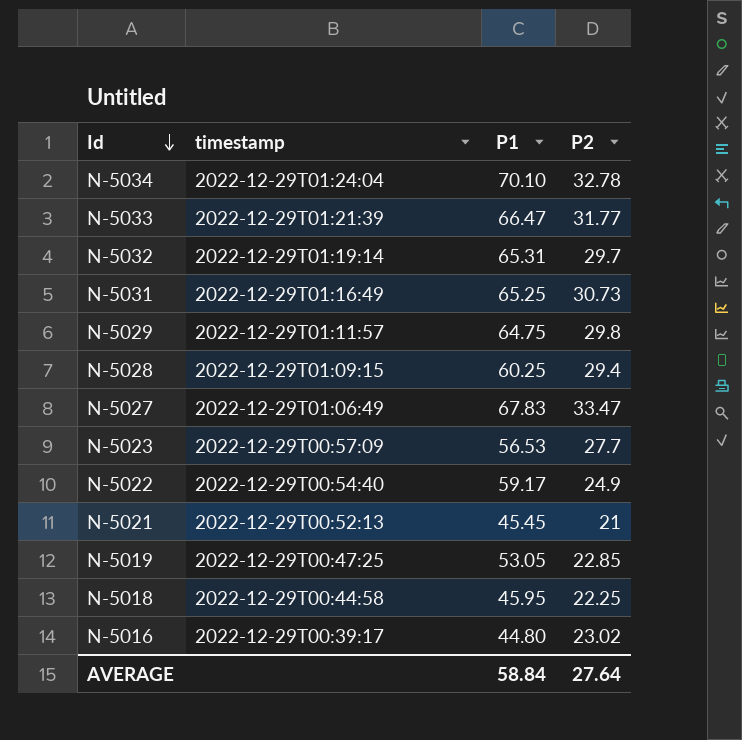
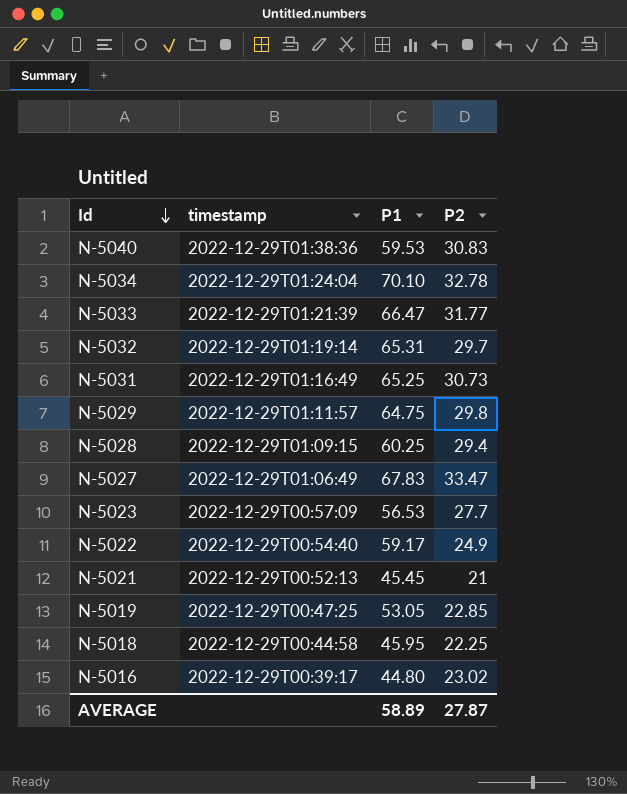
row N-5040: none -> 2022-12-29T01:38:36 | 59.53 | 30.83
AVERAGE | P1: 58.84 -> 58.89
AVERAGE | P2: 27.64 -> 27.87

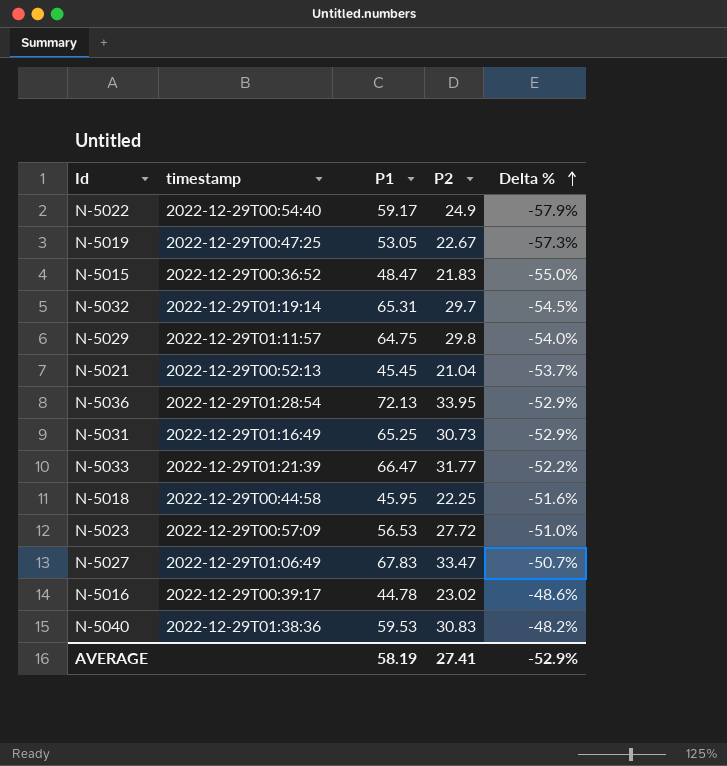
row order: Id descending -> Delta % ascending
column Delta % | formula: none -> ([P2] - [P1]) / [P1]
row N-5034: 2022-12-29T01:24:04 | 70.10 | 32.78 -> none
row N-5028: 2022-12-29T01:09:15 | 60.25 | 29.4 -> none
N-5019 | P2: 22.85 -> 22.67
row N-5015: none -> 2022-12-29T00:36:52 | 48.47 | 21.83 | -55.0%
N-5021 | P2: 21 -> 21.04
row N-5036: none -> 2022-12-29T01:28:54 | 72.13 | 33.95 | -52.9%
N-5023 | P2: 27.7 -> 27.72
N-5016 | P1: 44.80 -> 44.78
AVERAGE | P1: 58.89 -> 58.19
AVERAGE | P2: 27.87 -> 27.41

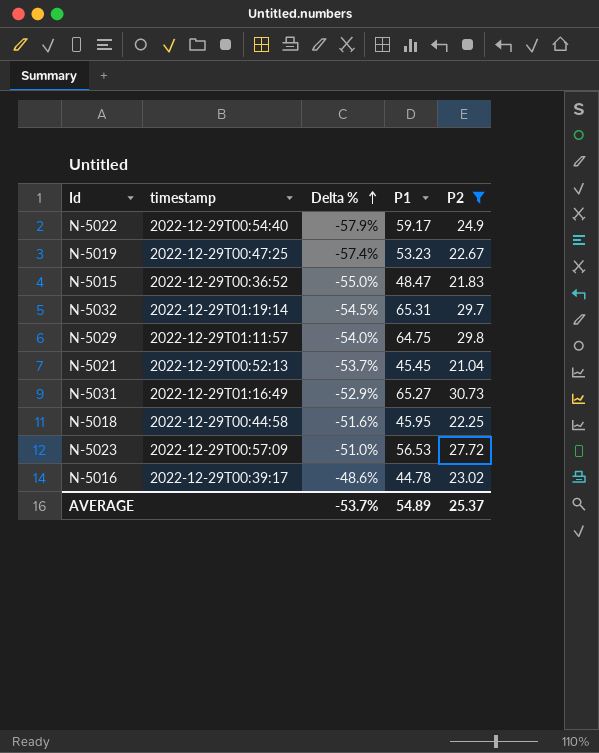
filter: none -> P2 <= 30.73
column Delta % | position: 5 -> 3
N-5019 | Delta %: -57.3% -> -57.4%
N-5019 | P1: 53.05 -> 53.23
N-5031 | P1: 65.25 -> 65.27
AVERAGE | Delta %: -52.9% -> -53.7%
AVERAGE | P1: 58.19 -> 54.89
AVERAGE | P2: 27.41 -> 25.37

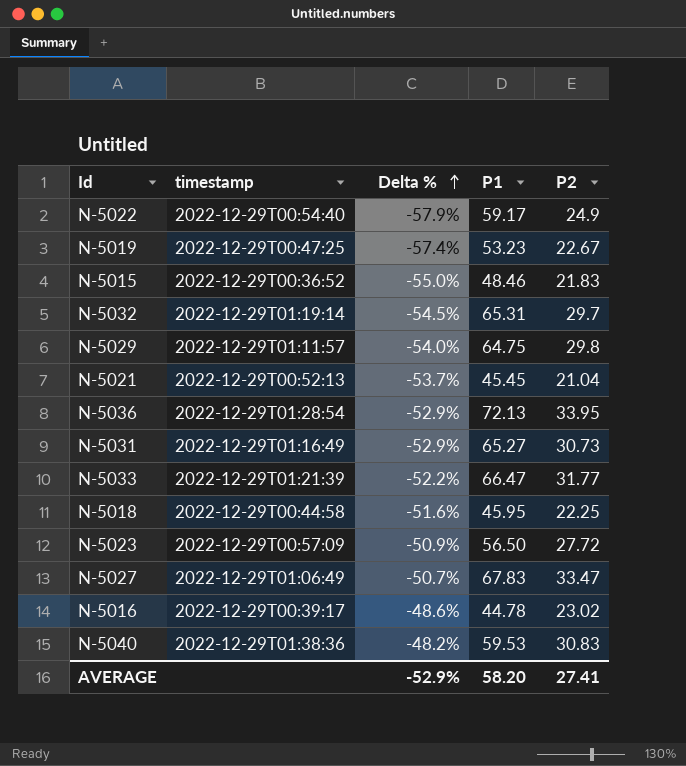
filter: P2 <= 30.73 -> none
N-5015 | P1: 48.47 -> 48.46
N-5023 | Delta %: -51.0% -> -50.9%
N-5023 | P1: 56.53 -> 56.50
AVERAGE | Delta %: -53.7% -> -52.9%
AVERAGE | P1: 54.89 -> 58.20
AVERAGE | P2: 25.37 -> 27.41

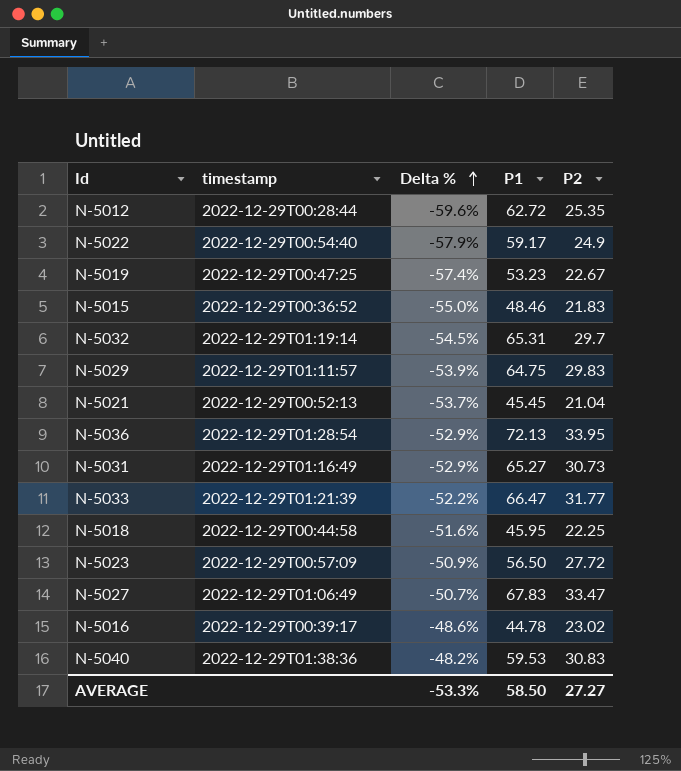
row N-5012: none -> 2022-12-29T00:28:44 | -59.6% | 62.72 | 25.35
N-5029 | Delta %: -54.0% -> -53.9%
N-5029 | P2: 29.8 -> 29.83
AVERAGE | Delta %: -52.9% -> -53.3%
AVERAGE | P1: 58.20 -> 58.50
AVERAGE | P2: 27.41 -> 27.27

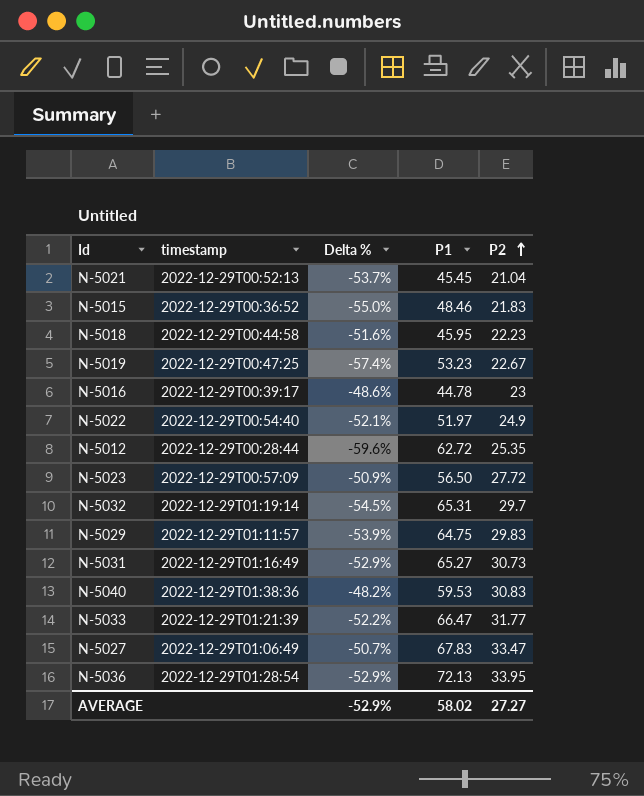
row order: Delta % ascending -> P2 ascending
N-5018 | P2: 22.25 -> 22.23
N-5016 | P2: 23.02 -> 23
N-5022 | Delta %: -57.9% -> -52.1%
N-5022 | P1: 59.17 -> 51.97
AVERAGE | Delta %: -53.3% -> -52.9%
AVERAGE | P1: 58.50 -> 58.02

